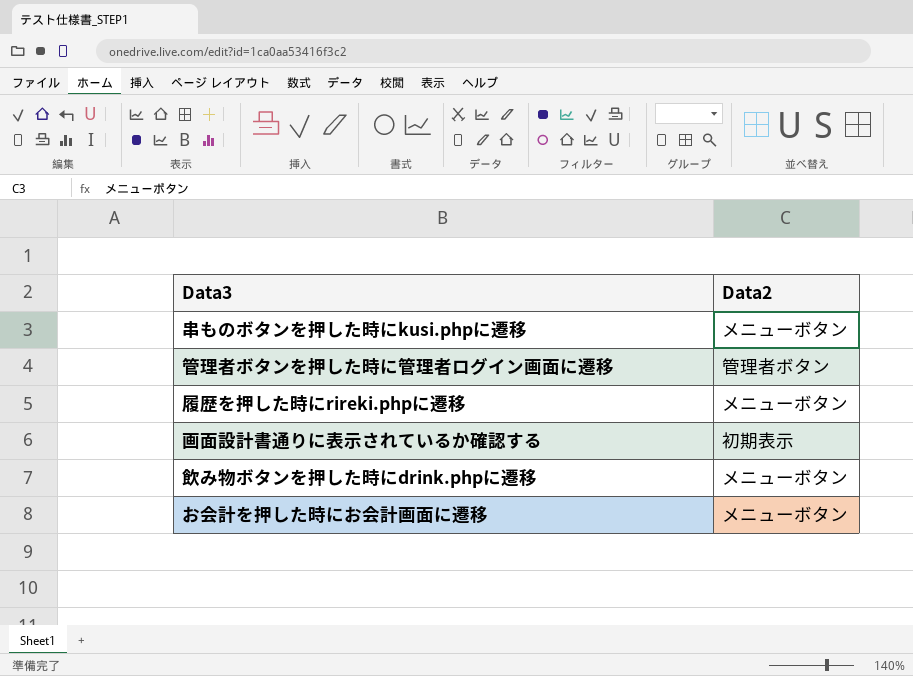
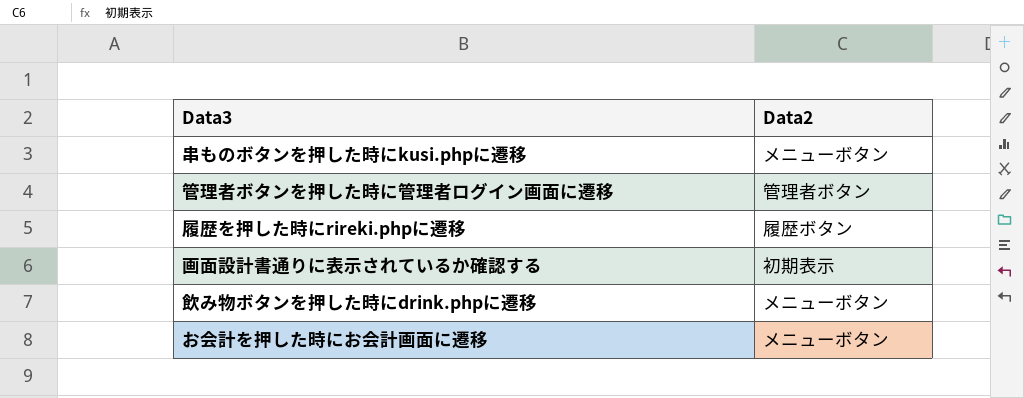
履歴を押した時にrireki.phpに遷移 | Data2: メニューボタン -> 履歴ボタン

